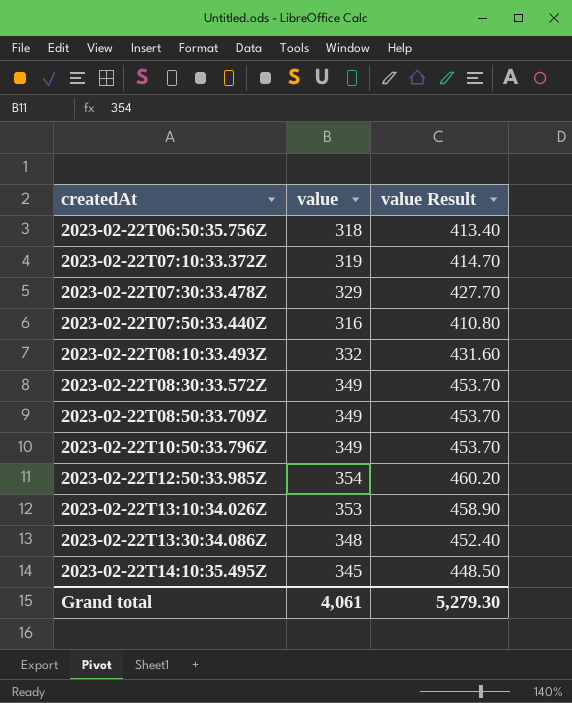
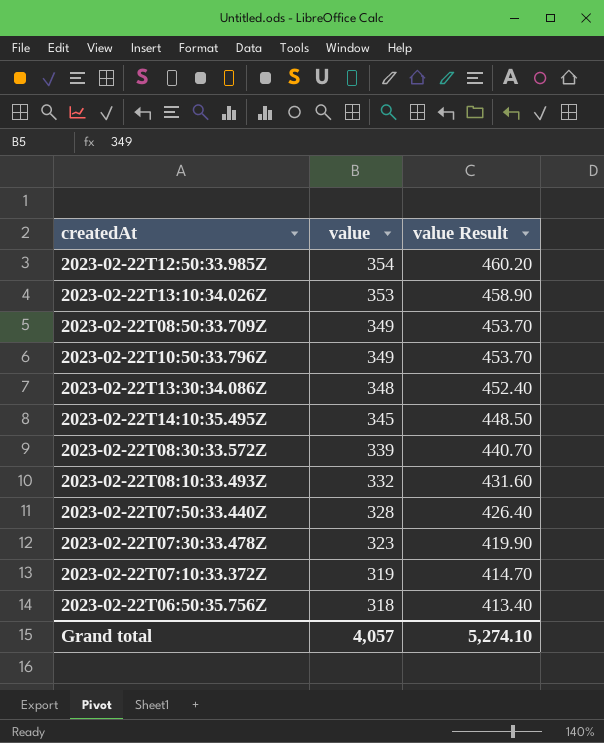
row order: createdAt ascending -> value descending
2023-02-22T08:30:33.572Z | value: 349 -> 339
2023-02-22T08:30:33.572Z | value Result: 453.70 -> 440.70
2023-02-22T07:50:33.440Z | value: 316 -> 328
2023-02-22T07:50:33.440Z | value Result: 410.80 -> 426.40
2023-02-22T07:30:33.478Z | value: 329 -> 323
2023-02-22T07:30:33.478Z | value Result: 427.70 -> 419.90
Grand total | value: 4,061 -> 4,057
Grand total | value Result: 5,279.30 -> 5,274.10

